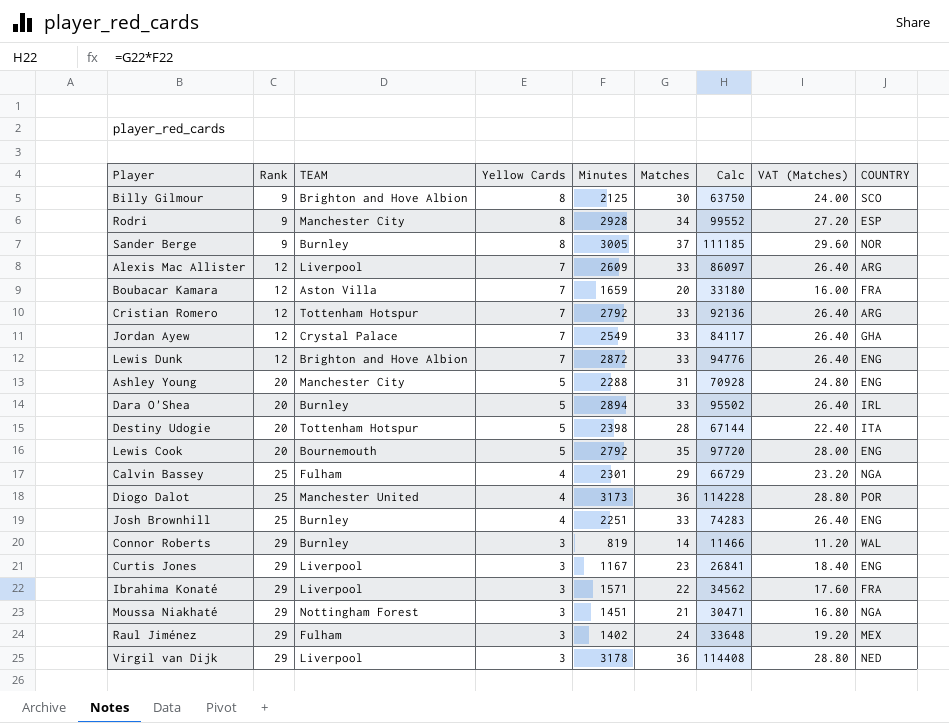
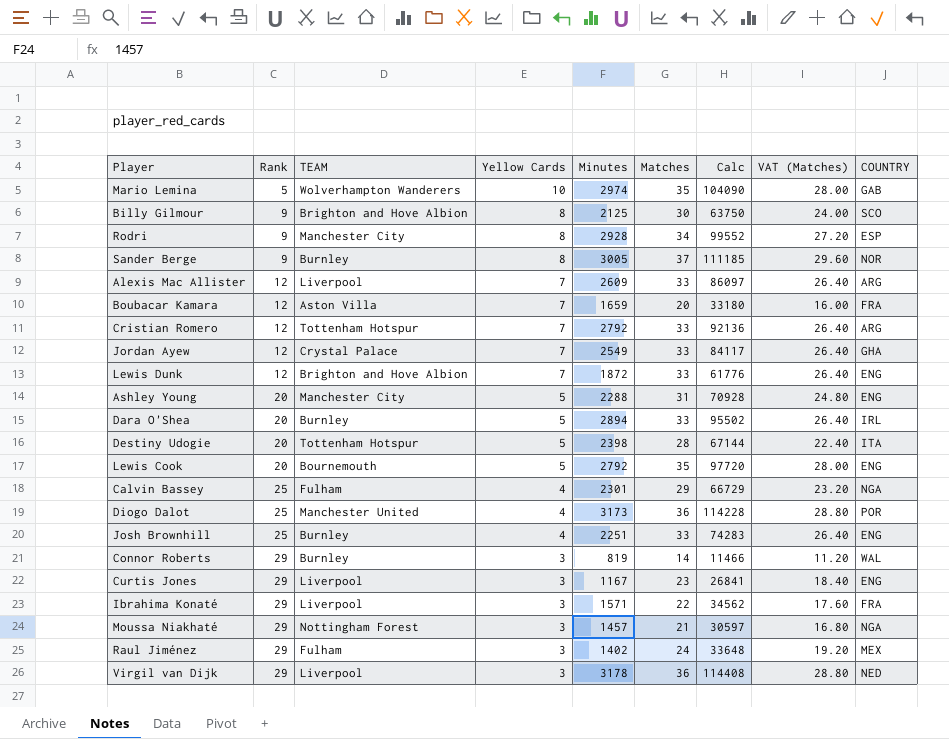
row Mario Lemina: none -> 5 | Wolverhampton Wanderers | 10 | 2974 | 35 | 104090 | 28.00 | GAB
Lewis Dunk | Minutes: 2872 -> 1872
Lewis Dunk | Calc: 94776 -> 61776
Moussa Niakhaté | Minutes: 1451 -> 1457
Moussa Niakhaté | Calc: 30471 -> 30597

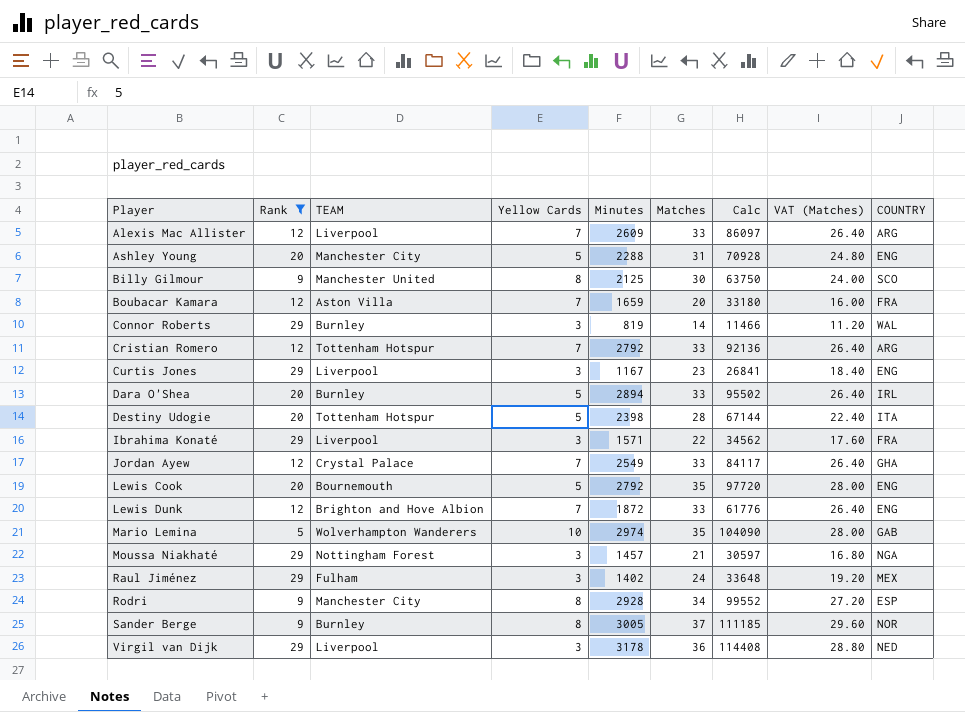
filter: none -> Rank != 25
row order: Rank ascending -> Player ascending
Billy Gilmour | TEAM: Brighton and Hove Albion -> Manchester United

